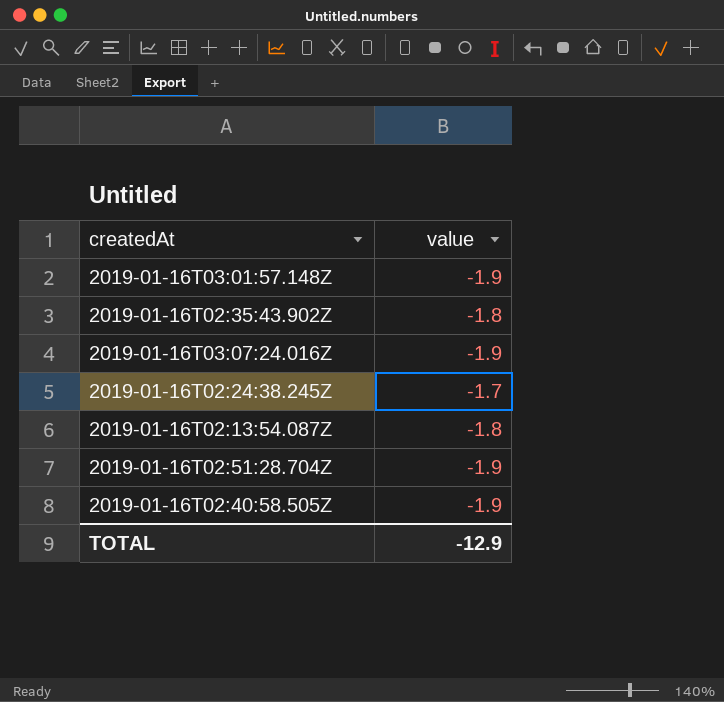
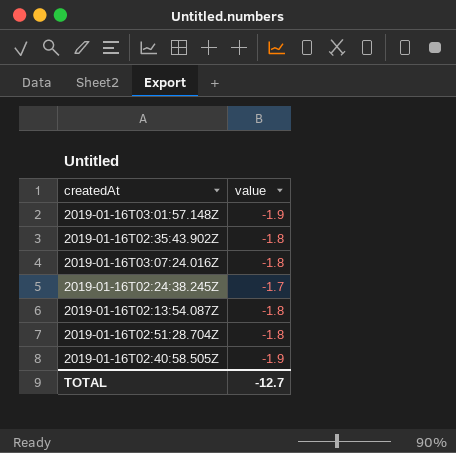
2019-01-16T03:07:24.016Z | value: -1.9 -> -1.8
2019-01-16T02:51:28.704Z | value: -1.9 -> -1.8
TOTAL | value: -12.9 -> -12.7

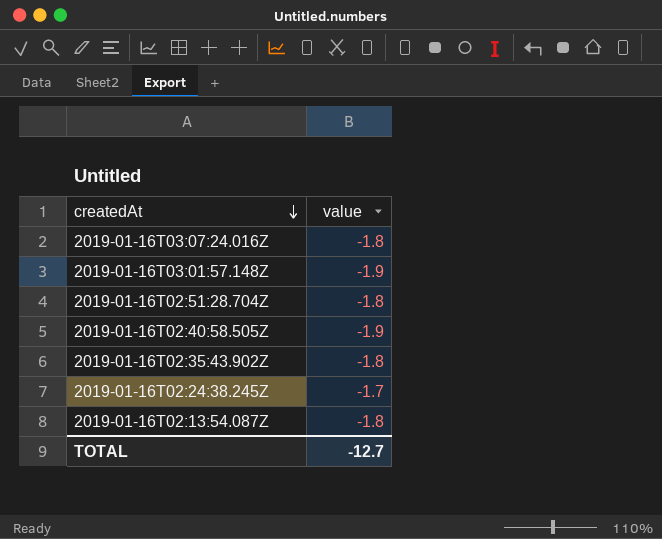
row order: none -> createdAt descending

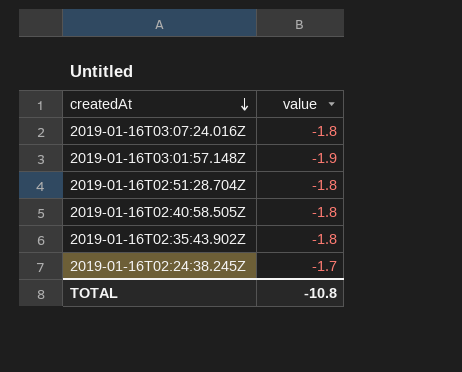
row 2019-01-16T02:13:54.087Z: -1.8 -> none
2019-01-16T02:40:58.505Z | value: -1.9 -> -1.8
TOTAL | value: -12.7 -> -10.8

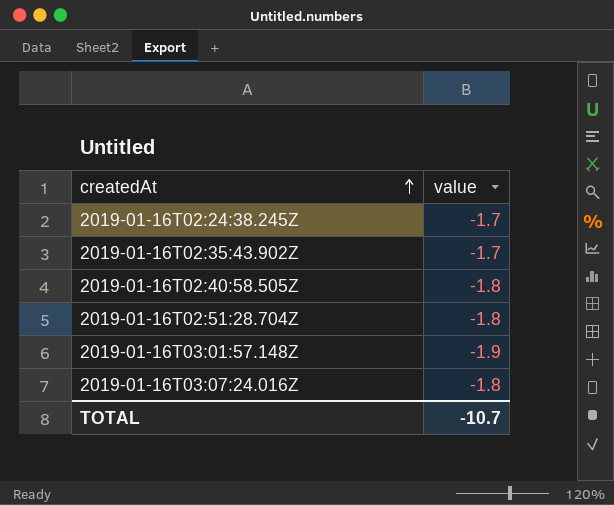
row order: createdAt descending -> createdAt ascending
2019-01-16T02:35:43.902Z | value: -1.8 -> -1.7
TOTAL | value: -10.8 -> -10.7

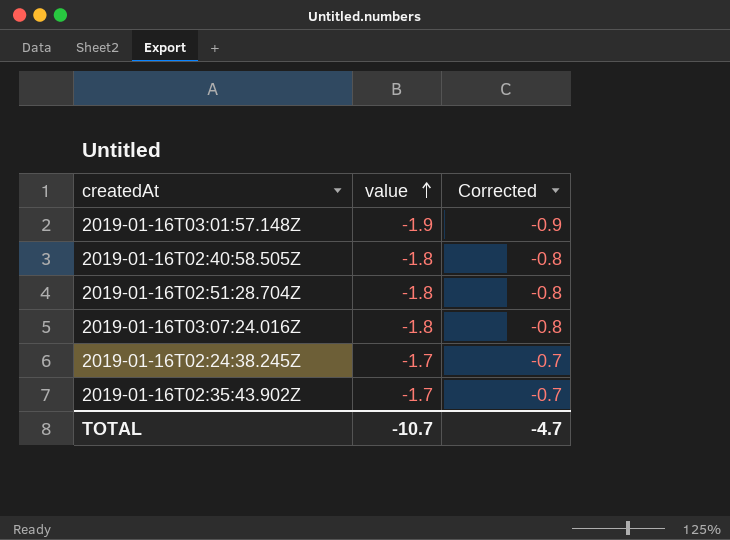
row order: createdAt ascending -> value ascending
column Corrected | formula: none -> [value] + 1

